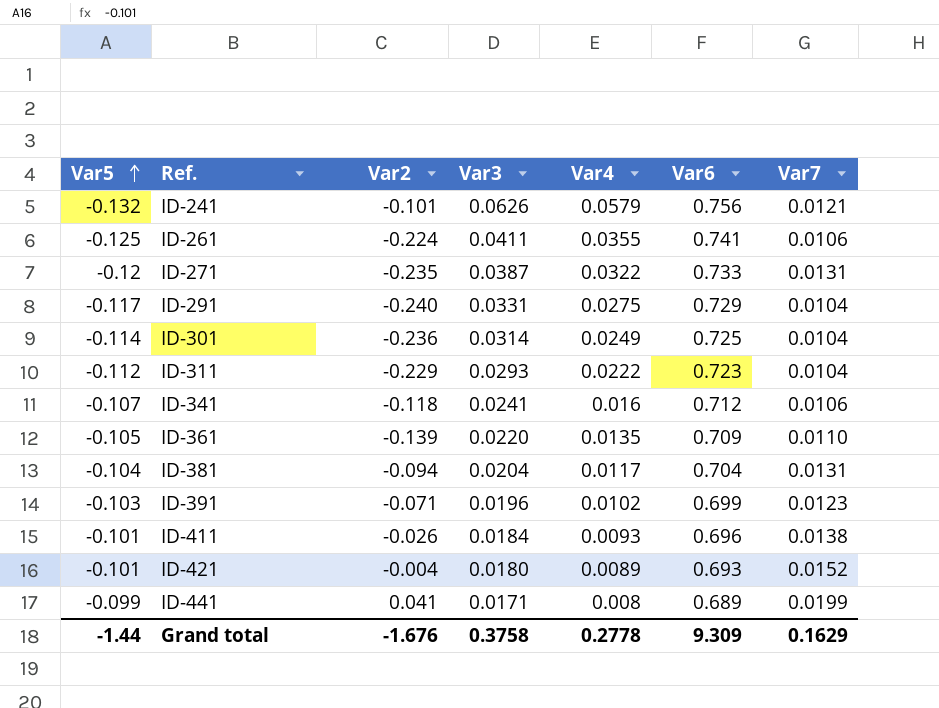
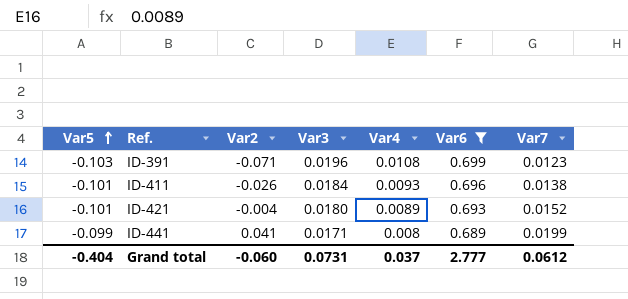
filter: none -> Var6 <= 0.699
ID-391 | Var4: 0.0102 -> 0.0108
Grand total | Var5: -1.44 -> -0.404
Grand total | Var2: -1.676 -> -0.060
Grand total | Var3: 0.3758 -> 0.0731
Grand total | Var4: 0.2778 -> 0.037
Grand total | Var6: 9.309 -> 2.777
Grand total | Var7: 0.1629 -> 0.0612

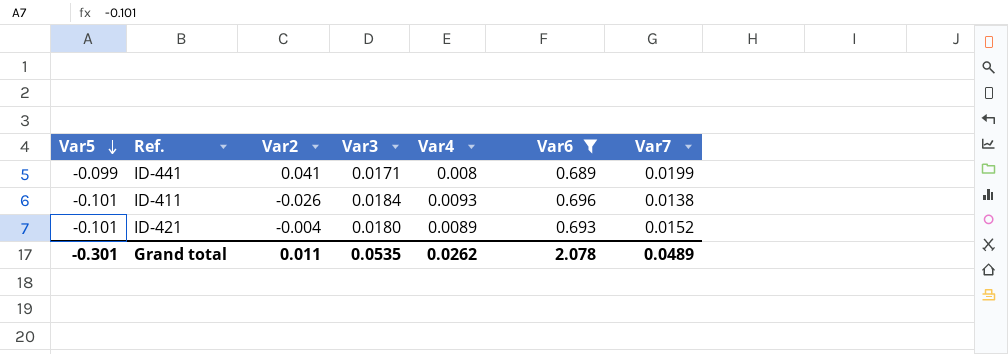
row order: Var5 ascending -> Var5 descending
row ID-391: -0.103 | -0.071 | 0.0196 | 0.0108 | 0.699 | 0.0123 -> none
Grand total | Var5: -0.404 -> -0.301
Grand total | Var2: -0.060 -> 0.011
Grand total | Var3: 0.0731 -> 0.0535
Grand total | Var4: 0.037 -> 0.0262
Grand total | Var6: 2.777 -> 2.078
Grand total | Var7: 0.0612 -> 0.0489

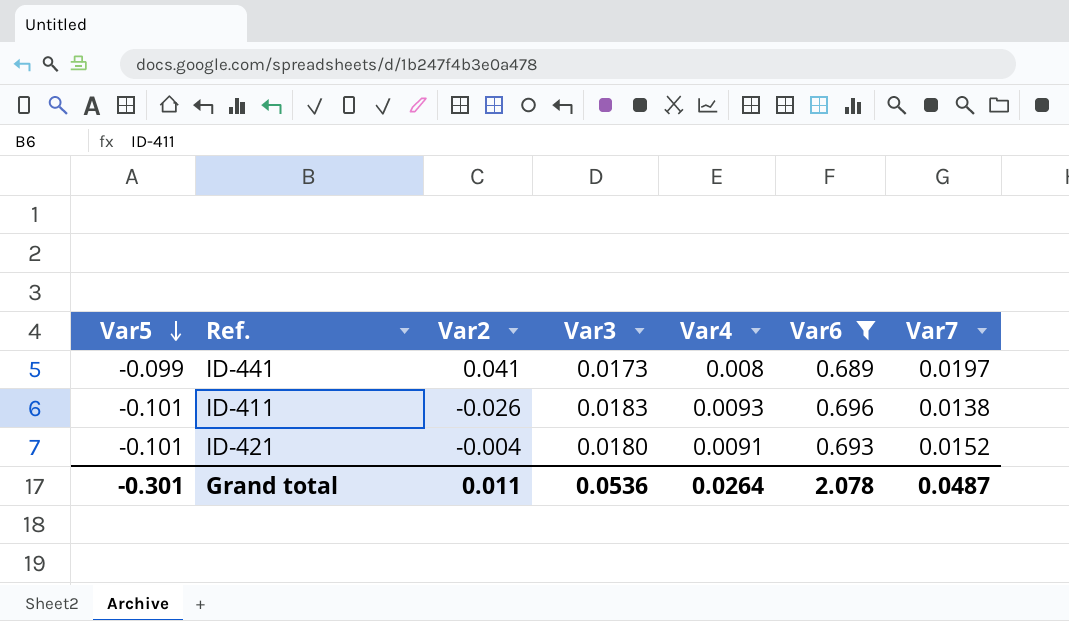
ID-441 | Var3: 0.0171 -> 0.0173
ID-441 | Var7: 0.0199 -> 0.0197
ID-411 | Var3: 0.0184 -> 0.0183
ID-421 | Var4: 0.0089 -> 0.0091
Grand total | Var3: 0.0535 -> 0.0536
Grand total | Var4: 0.0262 -> 0.0264
Grand total | Var7: 0.0489 -> 0.0487

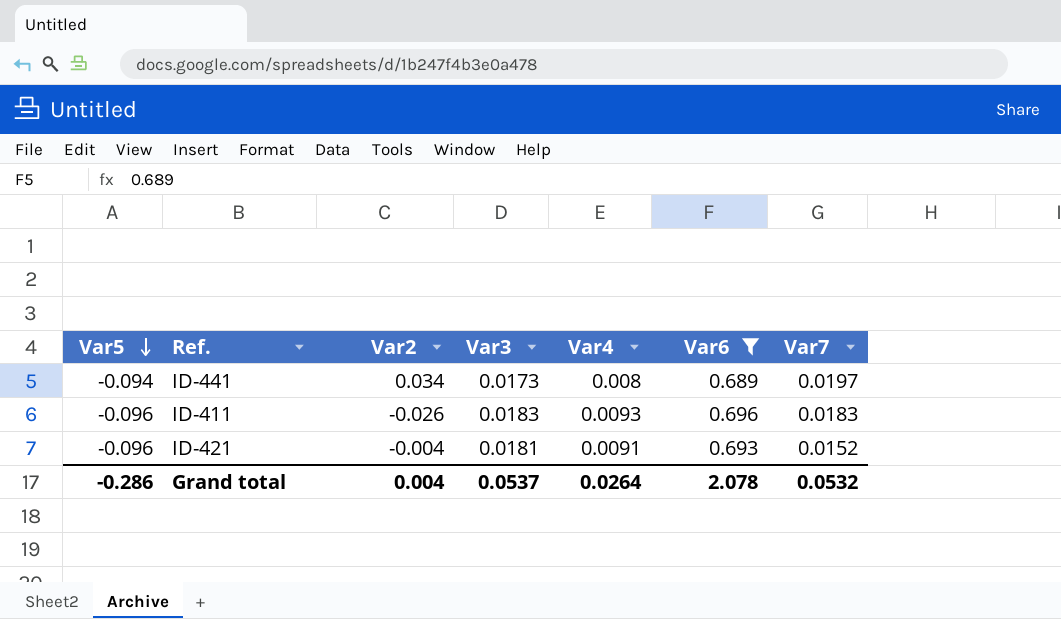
ID-441 | Var5: -0.099 -> -0.094
ID-441 | Var2: 0.041 -> 0.034
ID-411 | Var5: -0.101 -> -0.096
ID-411 | Var7: 0.0138 -> 0.0183
ID-421 | Var5: -0.101 -> -0.096
ID-421 | Var3: 0.0180 -> 0.0181
Grand total | Var5: -0.301 -> -0.286
Grand total | Var2: 0.011 -> 0.004
Grand total | Var3: 0.0536 -> 0.0537
Grand total | Var7: 0.0487 -> 0.0532

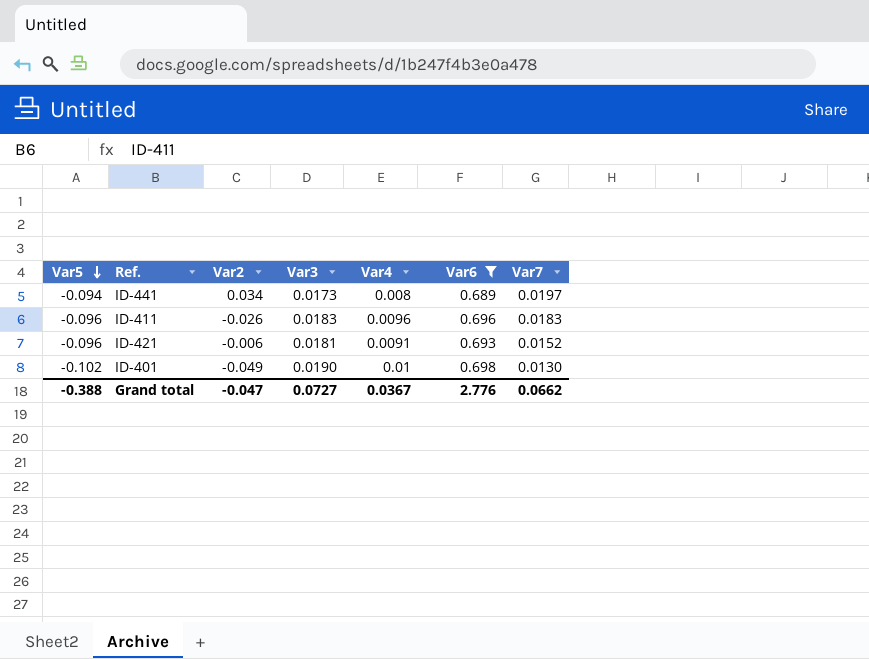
ID-411 | Var4: 0.0093 -> 0.0096
ID-421 | Var2: -0.004 -> -0.006
row ID-401: none -> -0.102 | -0.049 | 0.0190 | 0.01 | 0.698 | 0.0130
Grand total | Var5: -0.286 -> -0.388
Grand total | Var2: 0.004 -> -0.047
Grand total | Var3: 0.0537 -> 0.0727
Grand total | Var4: 0.0264 -> 0.0367
Grand total | Var6: 2.078 -> 2.776
Grand total | Var7: 0.0532 -> 0.0662

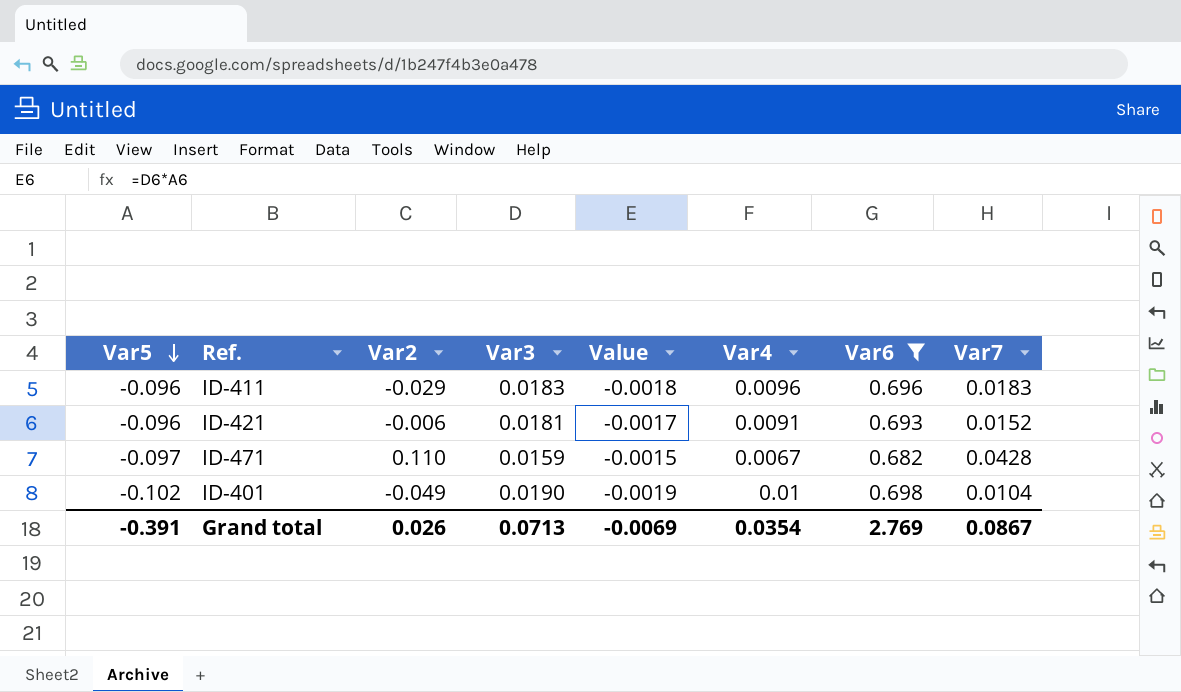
column Value | formula: none -> [Var5] * [Var3]
row ID-441: -0.094 | 0.034 | 0.0173 | 0.008 | 0.689 | 0.0197 -> none
ID-411 | Var2: -0.026 -> -0.029
row ID-471: none -> -0.097 | 0.110 | 0.0159 | -0.0015 | 0.0067 | 0.682 | 0.0428
ID-401 | Var7: 0.0130 -> 0.0104
Grand total | Var5: -0.388 -> -0.391
Grand total | Var2: -0.047 -> 0.026
Grand total | Var3: 0.0727 -> 0.0713
Grand total | Var4: 0.0367 -> 0.0354
Grand total | Var6: 2.776 -> 2.769
Grand total | Var7: 0.0662 -> 0.0867

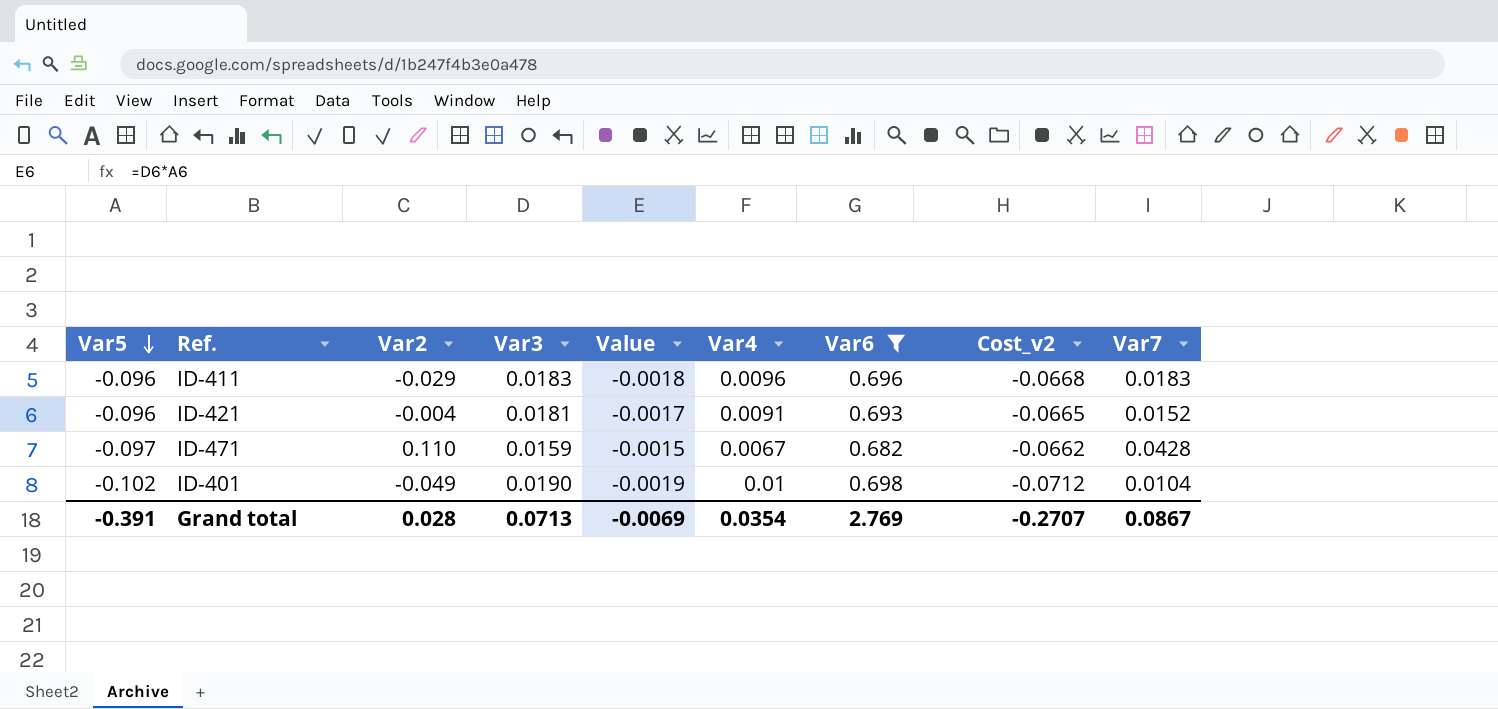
column Cost_v2 | formula: none -> [Var5] * [Var6]
ID-421 | Var2: -0.006 -> -0.004
Grand total | Var2: 0.026 -> 0.028

